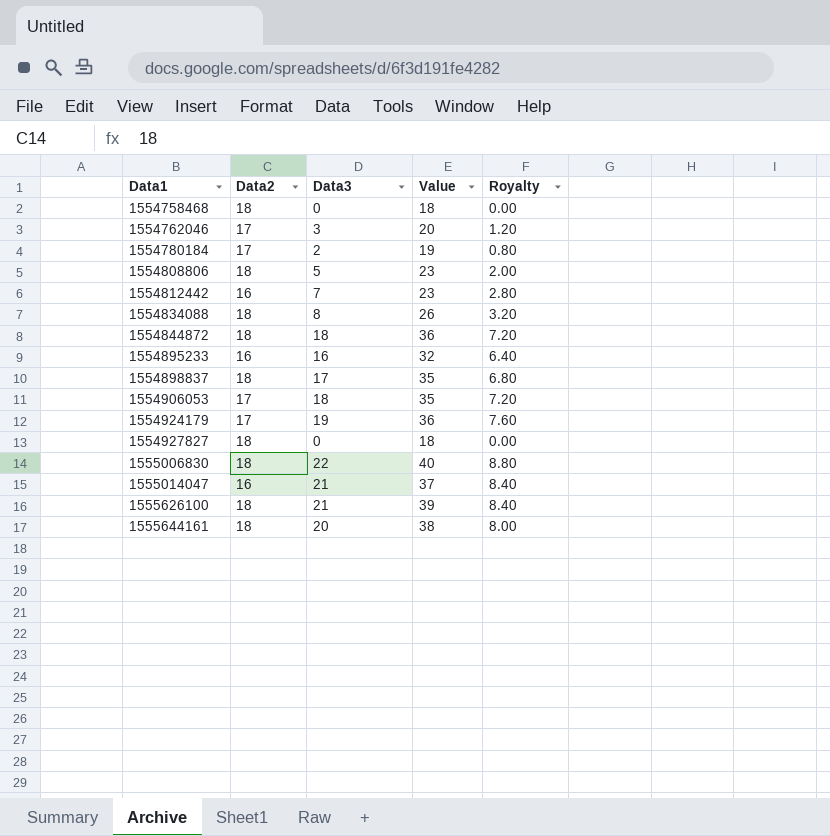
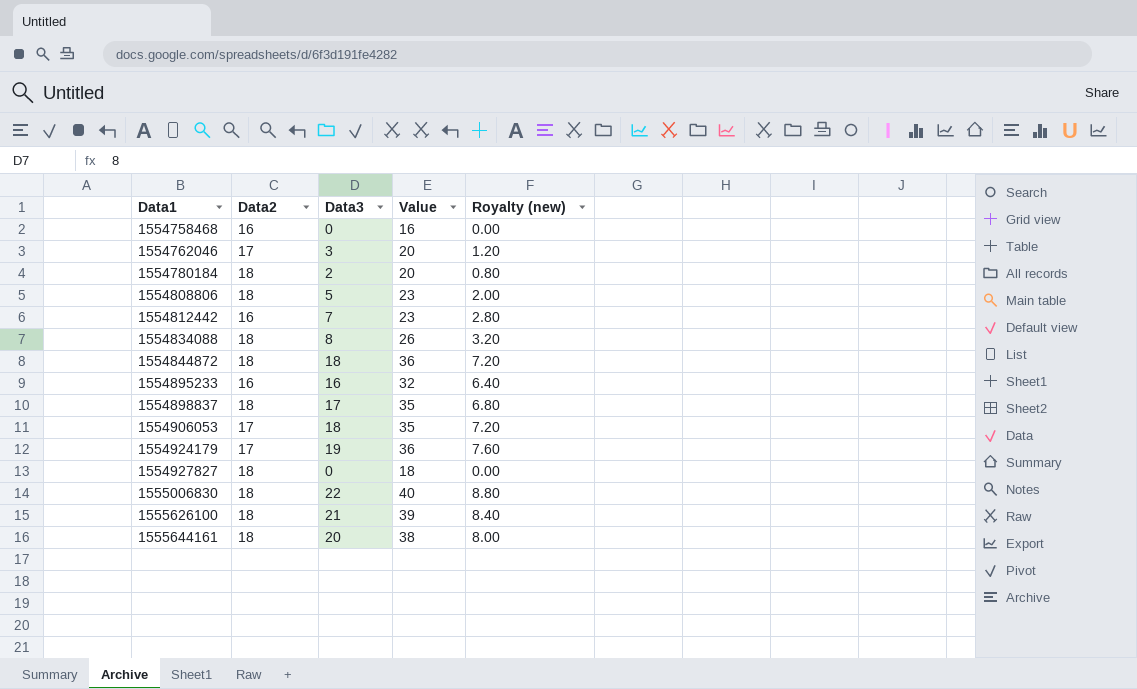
column name: Royalty -> Royalty (new)
row 1555014047: 16 | 21 | 37 | 8.40 -> none
1554758468 | Data2: 18 -> 16
1554758468 | Value: 18 -> 16
1554780184 | Data2: 17 -> 18
1554780184 | Value: 19 -> 20

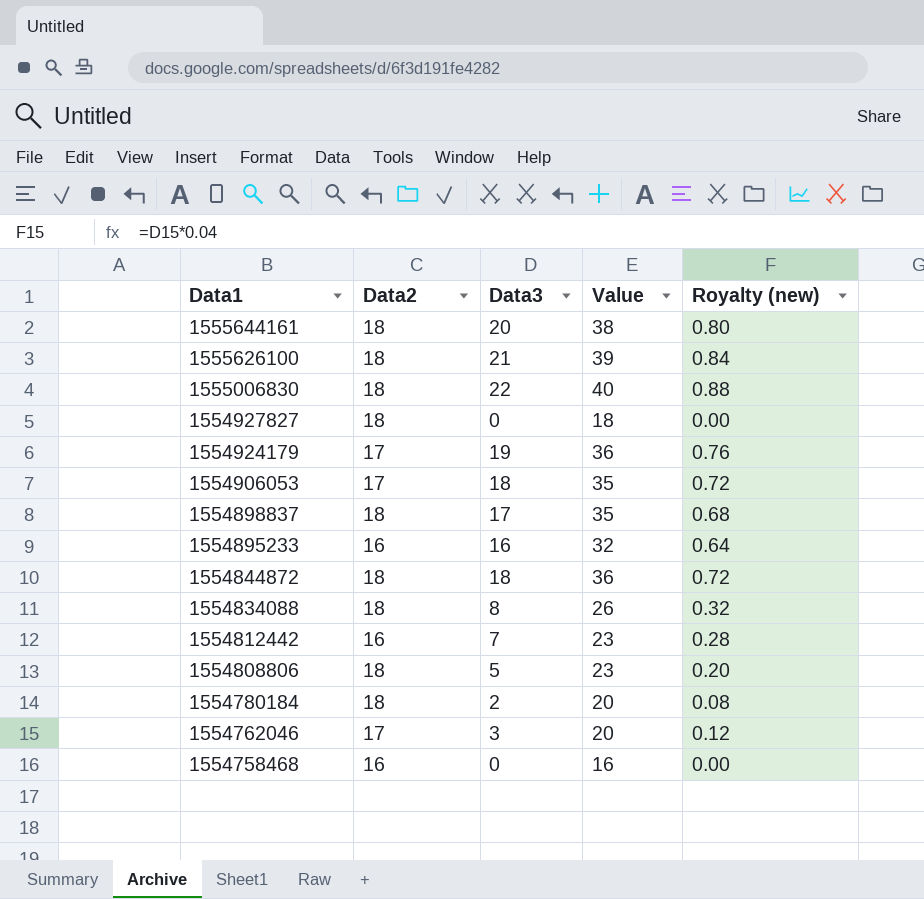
row order: Data1 ascending -> Data1 descending
column Royalty (new) | formula: [Data3] * 0.4 -> [Data3] * 0.04

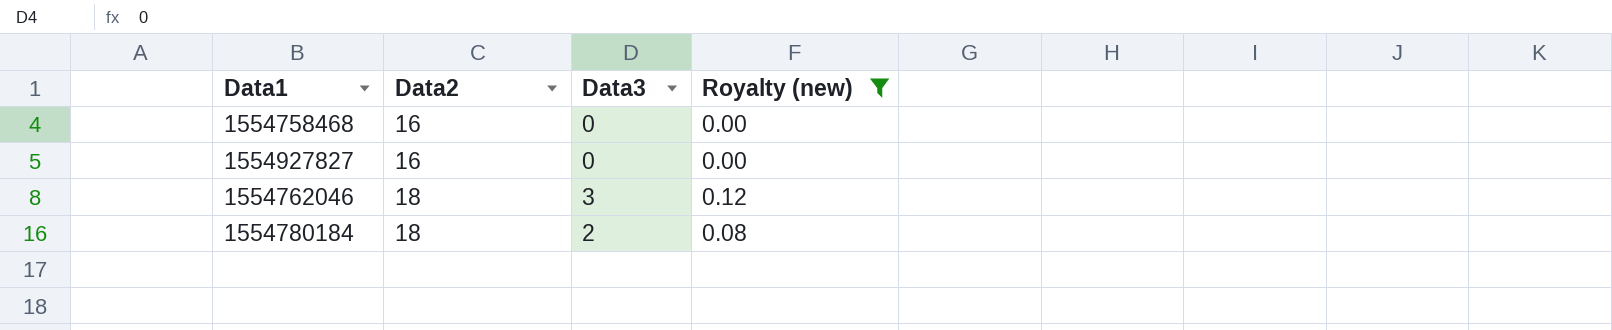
filter: none -> Royalty (new) <= 0.12
row order: Data1 descending -> Data2 ascending
column Value | formula: [Data2] + [Data3] -> none
1554927827 | Data2: 18 -> 16
1554762046 | Data2: 17 -> 18

